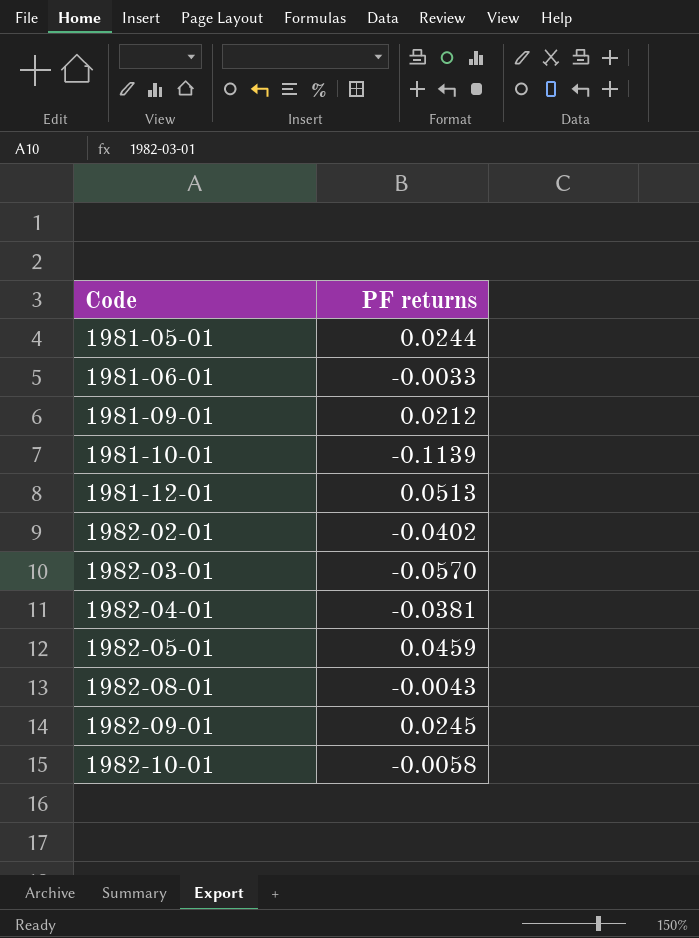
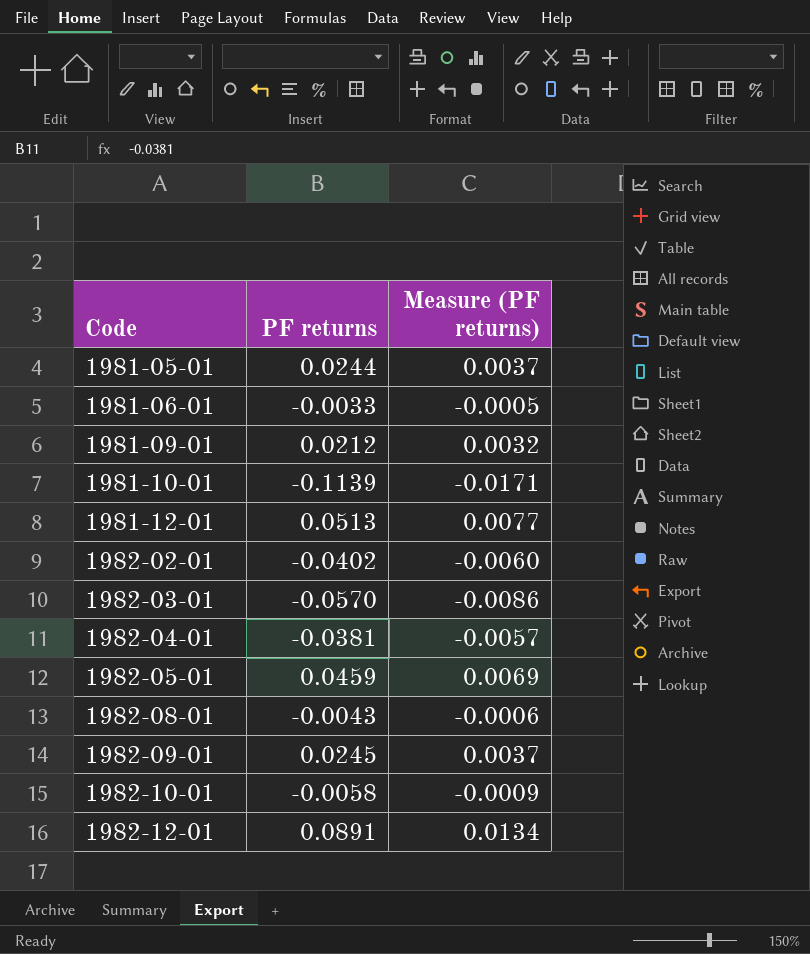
column Measure (PF returns) | formula: none -> [PF returns] * 0.15
row 1982-12-01: none -> 0.0891 | 0.0134

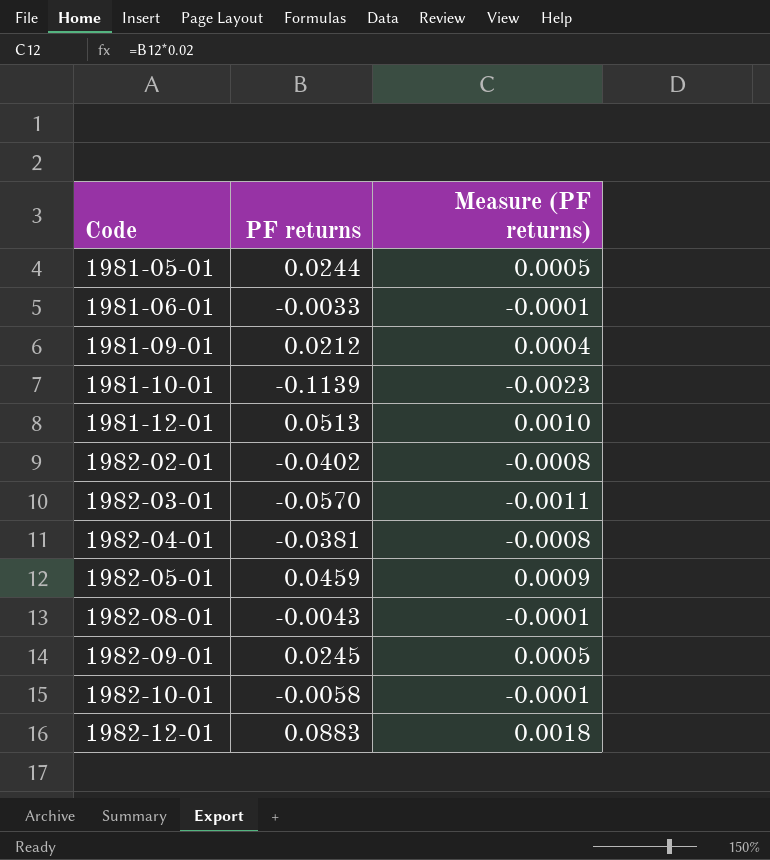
column Measure (PF returns) | formula: [PF returns] * 0.15 -> [PF returns] * 0.02
1982-12-01 | PF returns: 0.0891 -> 0.0883

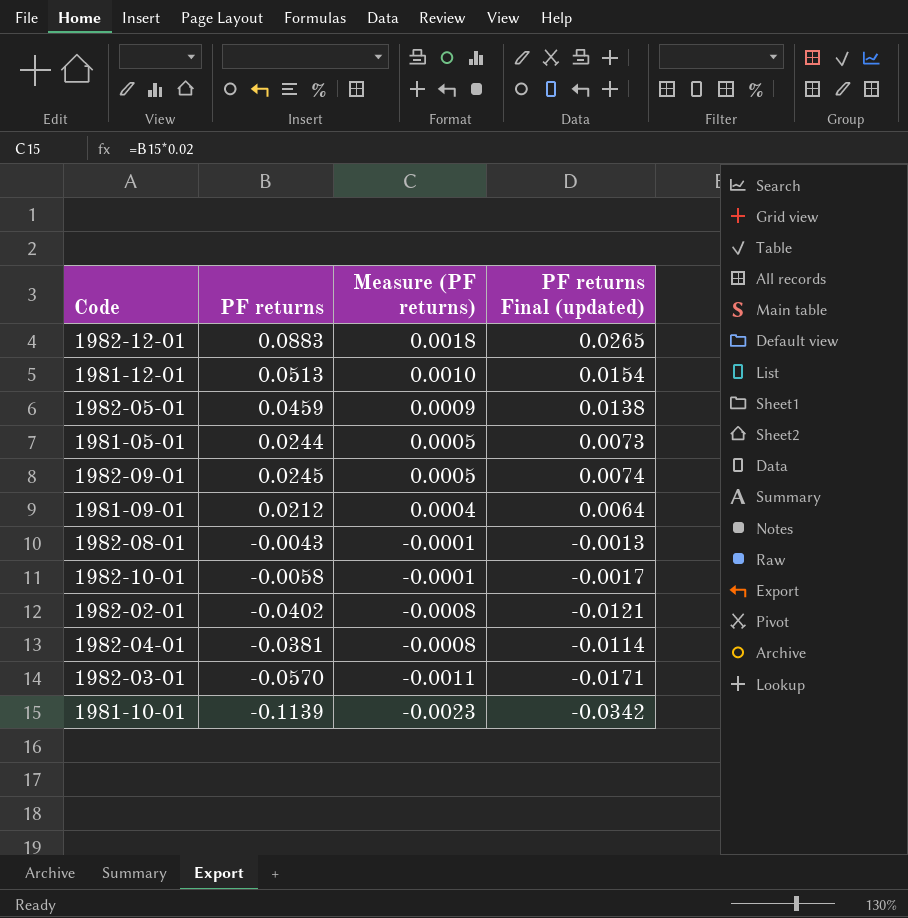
row order: Code ascending -> Measure (PF returns) descending
column PF returns Final (updated) | formula: none -> [PF returns] * 0.3
row 1981-06-01: -0.0033 | -0.0001 -> none

